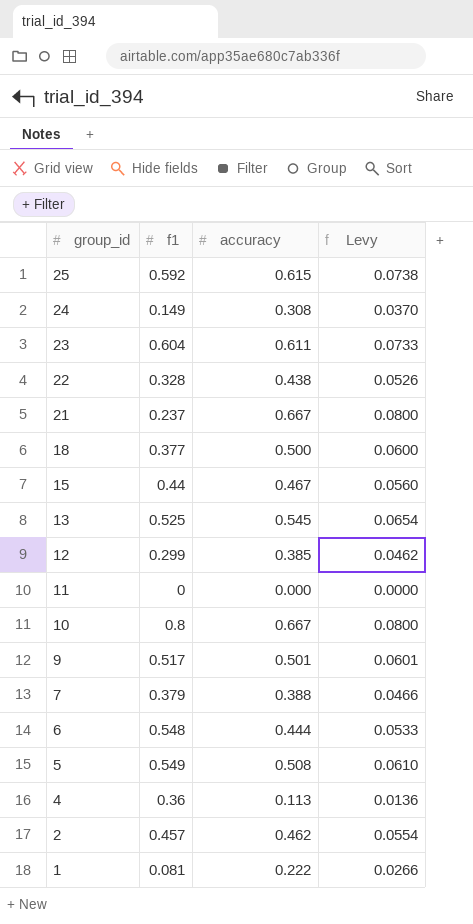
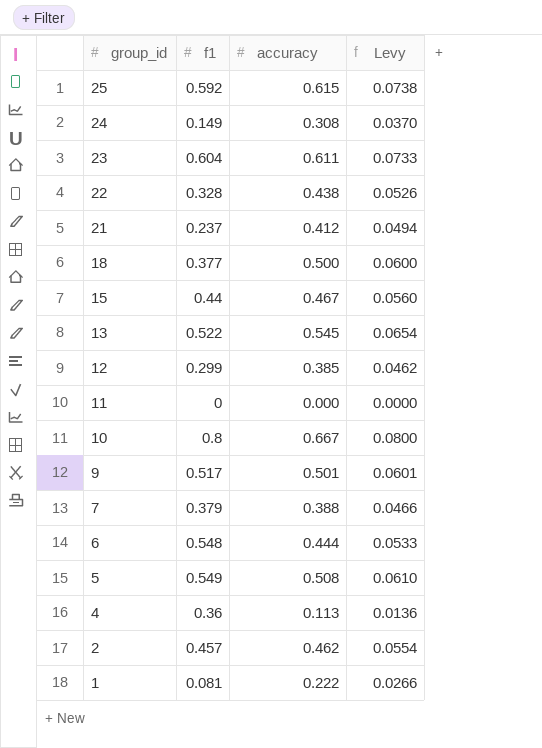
21 | accuracy: 0.667 -> 0.412
21 | Levy: 0.0800 -> 0.0494
13 | f1: 0.525 -> 0.522

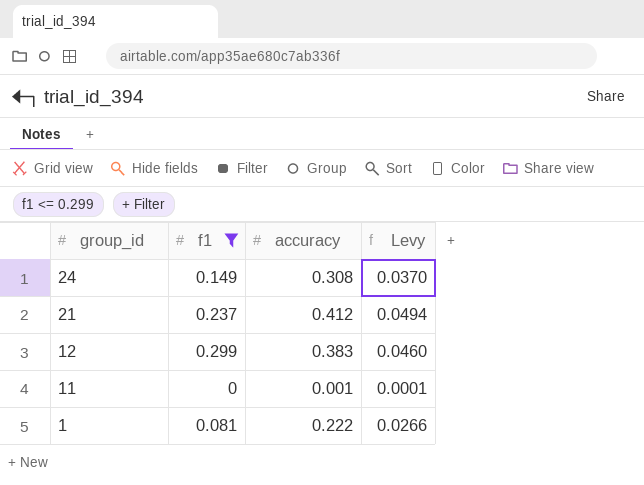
filter: none -> f1 <= 0.299
12 | accuracy: 0.385 -> 0.383
12 | Levy: 0.0462 -> 0.0460
11 | accuracy: 0.000 -> 0.001
11 | Levy: 0.0000 -> 0.0001

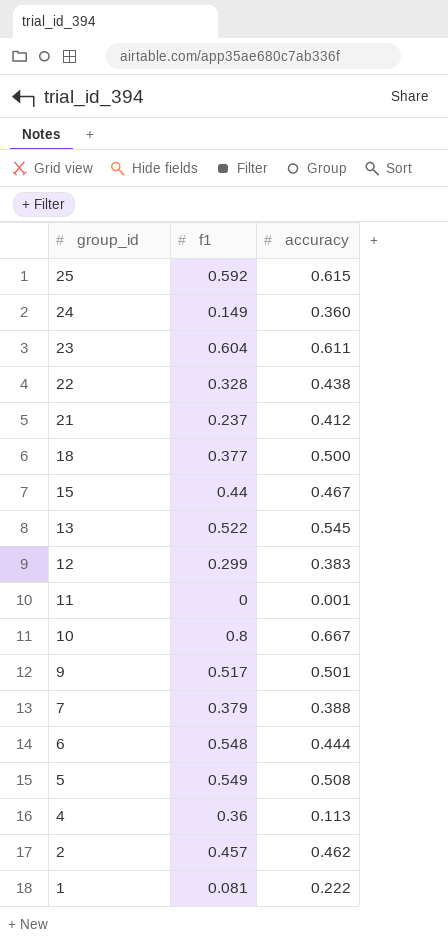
filter: f1 <= 0.299 -> none
column Levy | formula: [accuracy] * 0.12 -> none
24 | accuracy: 0.308 -> 0.360

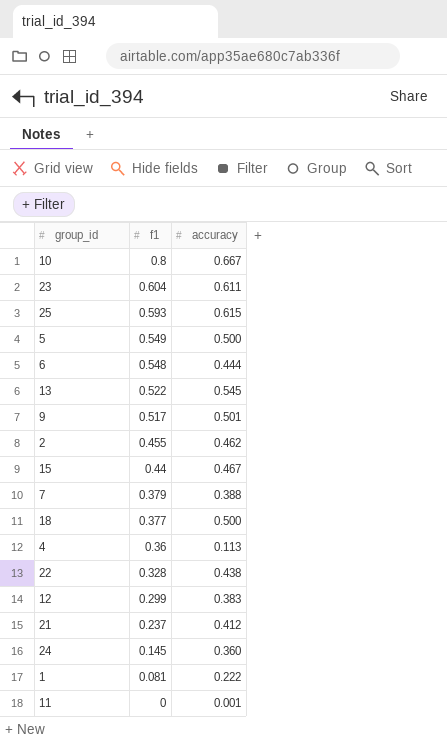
row order: group_id descending -> f1 descending
25 | f1: 0.592 -> 0.593
5 | accuracy: 0.508 -> 0.500
2 | f1: 0.457 -> 0.455
24 | f1: 0.149 -> 0.145

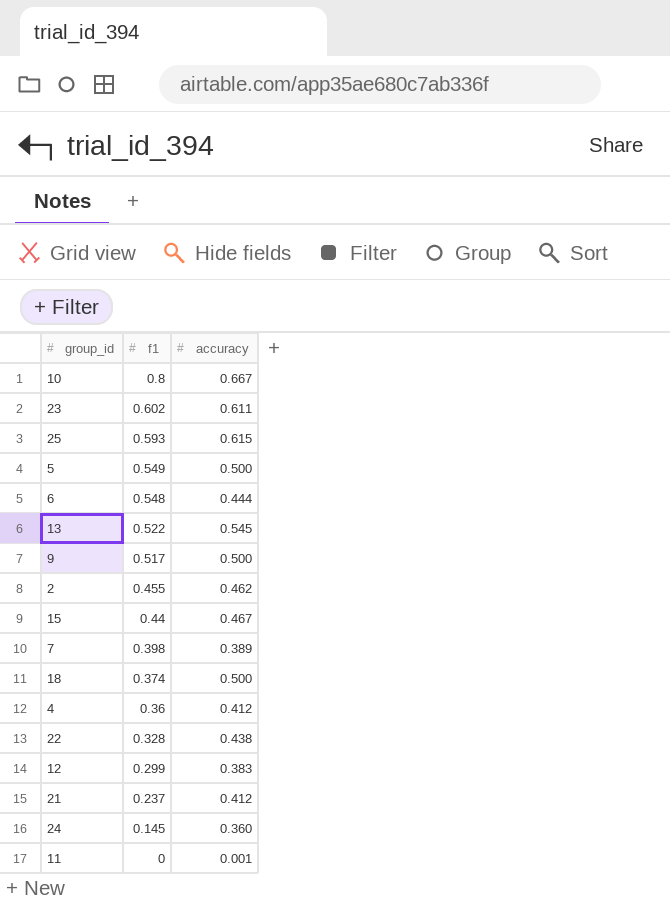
row 1: 0.081 | 0.222 -> none
23 | f1: 0.604 -> 0.602
9 | accuracy: 0.501 -> 0.500
7 | f1: 0.379 -> 0.398
7 | accuracy: 0.388 -> 0.389
18 | f1: 0.377 -> 0.374
4 | accuracy: 0.113 -> 0.412

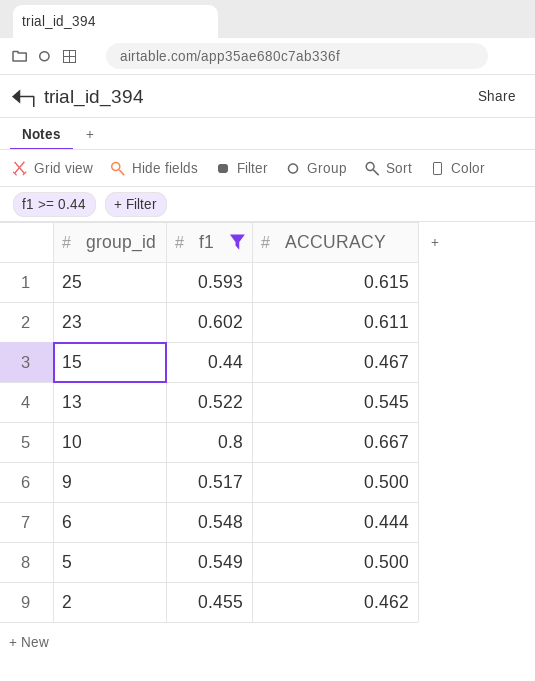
filter: none -> f1 >= 0.44
row order: f1 descending -> group_id descending
column name: accuracy -> ACCURACY

